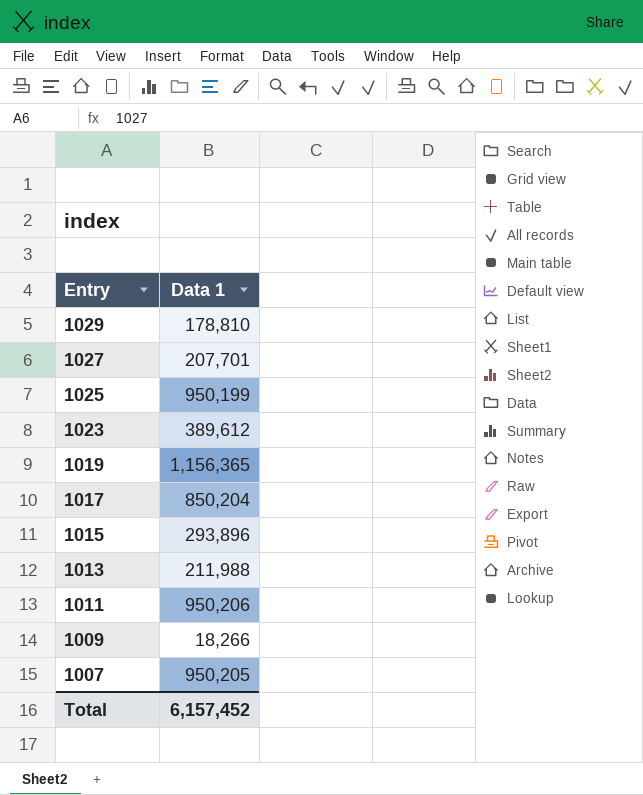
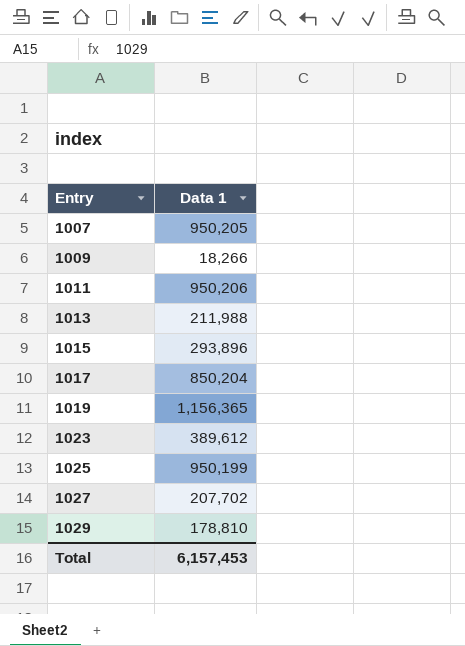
row order: Entry descending -> Entry ascending
1027 | Data 1: 207,701 -> 207,702
Total | Data 1: 6,157,452 -> 6,157,453

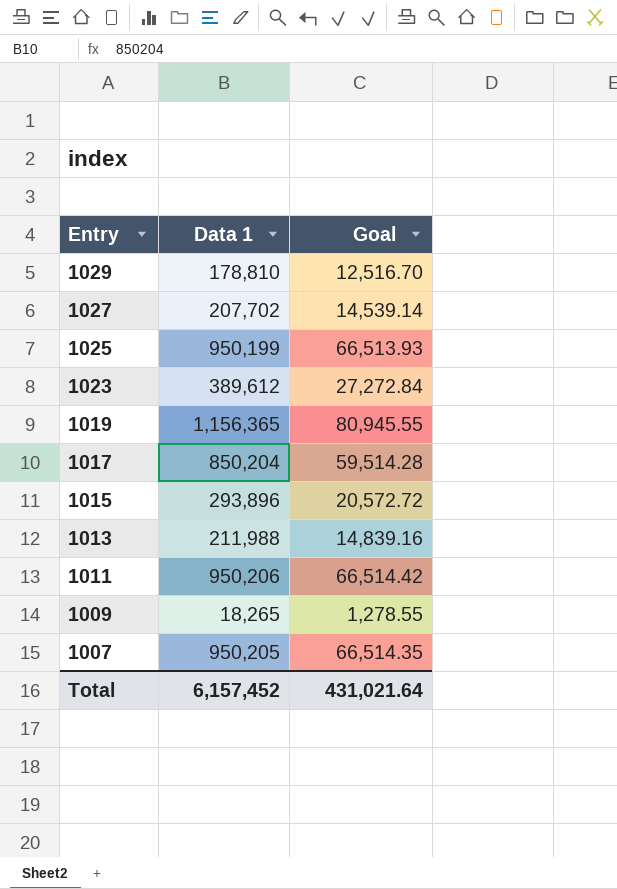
row order: Entry ascending -> Entry descending
column Goal | formula: none -> [Data 1] * 0.07
1009 | Data 1: 18,266 -> 18,265
Total | Data 1: 6,157,453 -> 6,157,452

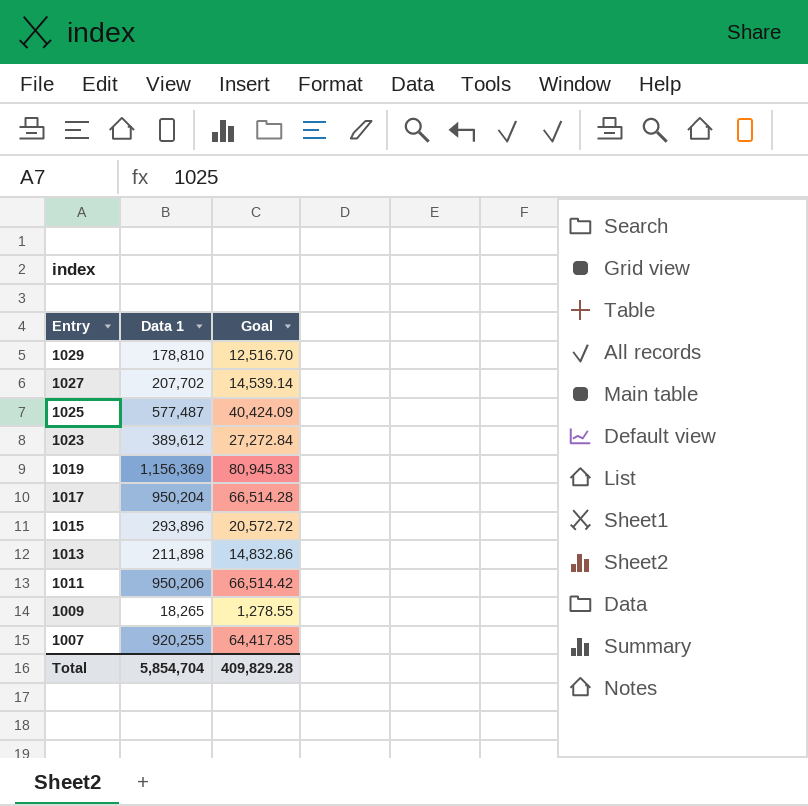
1025 | Data 1: 950,199 -> 577,487
1025 | Goal: 66,513.93 -> 40,424.09
1019 | Data 1: 1,156,365 -> 1,156,369
1019 | Goal: 80,945.55 -> 80,945.83
1017 | Data 1: 850,204 -> 950,204
1017 | Goal: 59,514.28 -> 66,514.28
1013 | Data 1: 211,988 -> 211,898
1013 | Goal: 14,839.16 -> 14,832.86
1007 | Data 1: 950,205 -> 920,255
1007 | Goal: 66,514.35 -> 64,417.85
Total | Data 1: 6,157,452 -> 5,854,704
Total | Goal: 431,021.64 -> 409,829.28

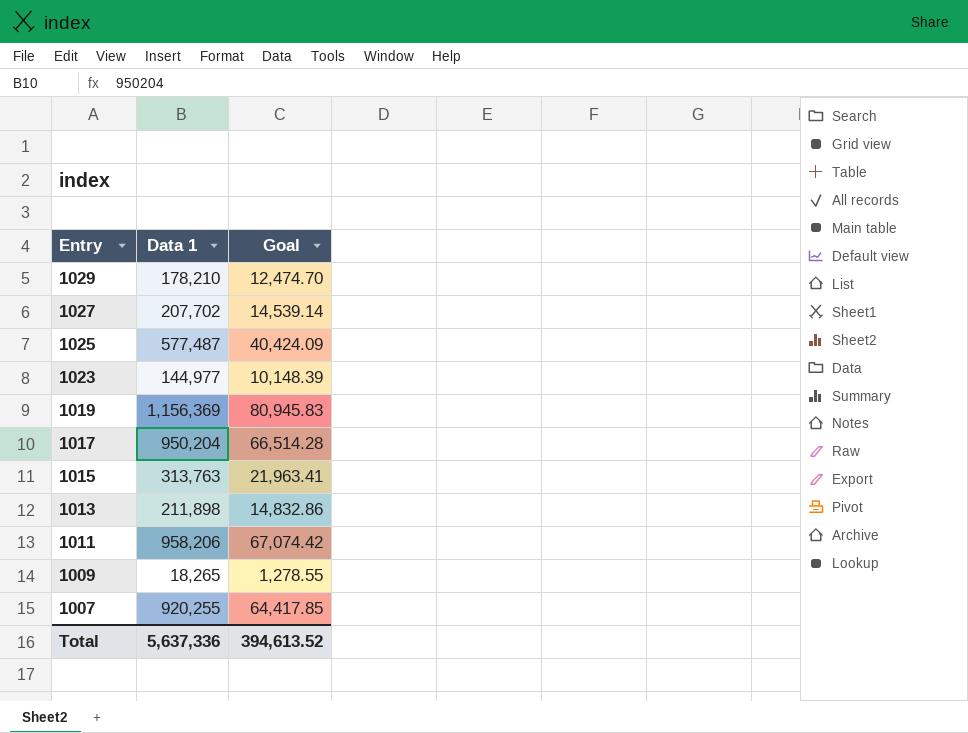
1029 | Data 1: 178,810 -> 178,210
1029 | Goal: 12,516.70 -> 12,474.70
1023 | Data 1: 389,612 -> 144,977
1023 | Goal: 27,272.84 -> 10,148.39
1015 | Data 1: 293,896 -> 313,763
1015 | Goal: 20,572.72 -> 21,963.41
1011 | Data 1: 950,206 -> 958,206
1011 | Goal: 66,514.42 -> 67,074.42
Total | Data 1: 5,854,704 -> 5,637,336
Total | Goal: 409,829.28 -> 394,613.52

